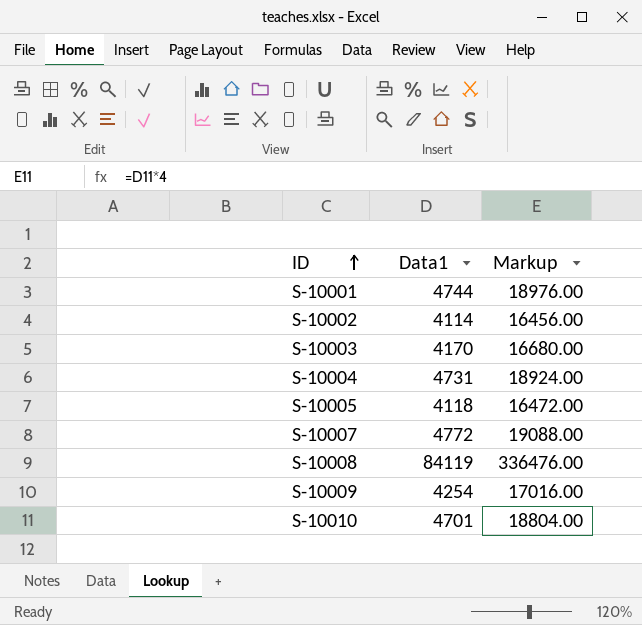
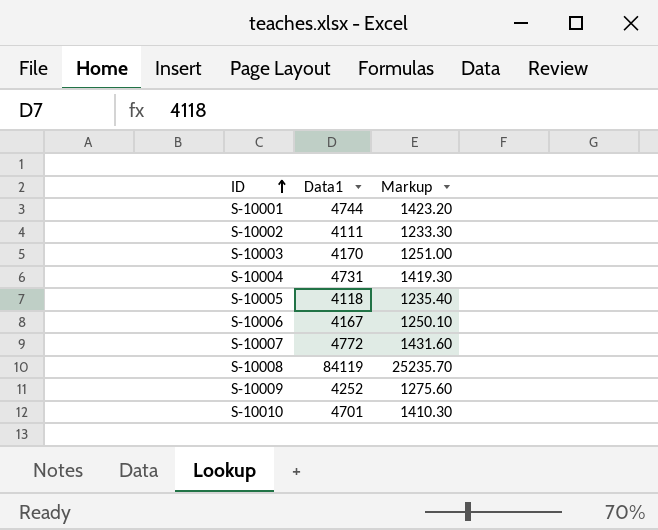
column Markup | formula: [Data1] * 4 -> [Data1] * 0.3
S-10002 | Data1: 4114 -> 4111
row S-10006: none -> 4167 | 1250.10
S-10009 | Data1: 4254 -> 4252

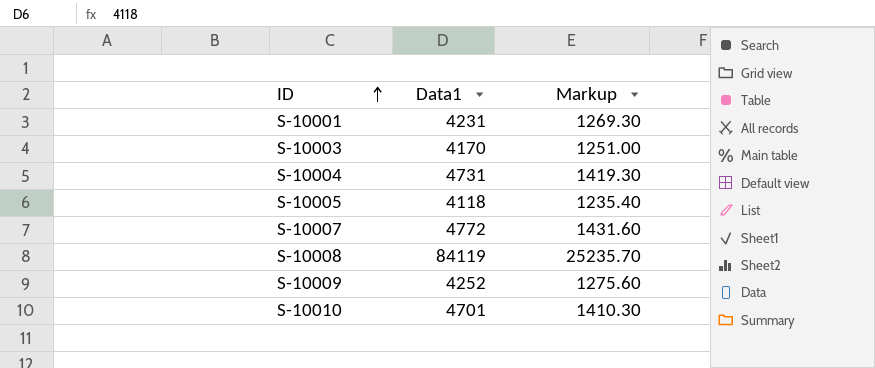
row S-10002: 4111 | 1233.30 -> none
row S-10006: 4167 | 1250.10 -> none
S-10001 | Data1: 4744 -> 4231
S-10001 | Markup: 1423.20 -> 1269.30

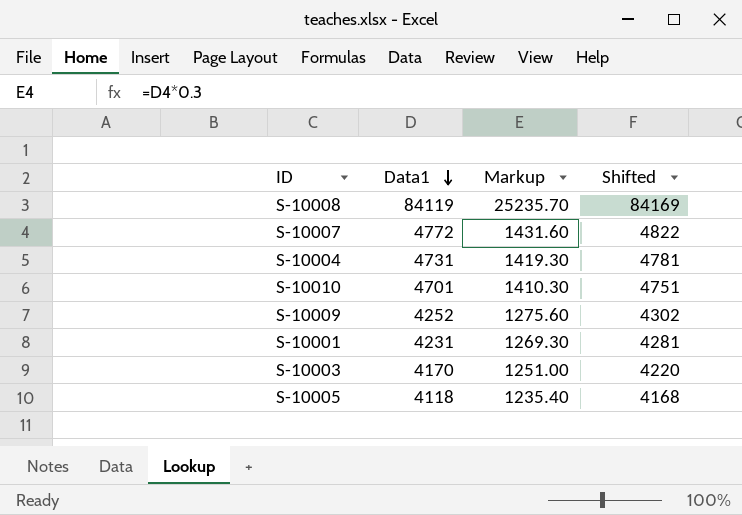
row order: ID ascending -> Data1 descending
column Shifted | formula: none -> [Data1] + 50

